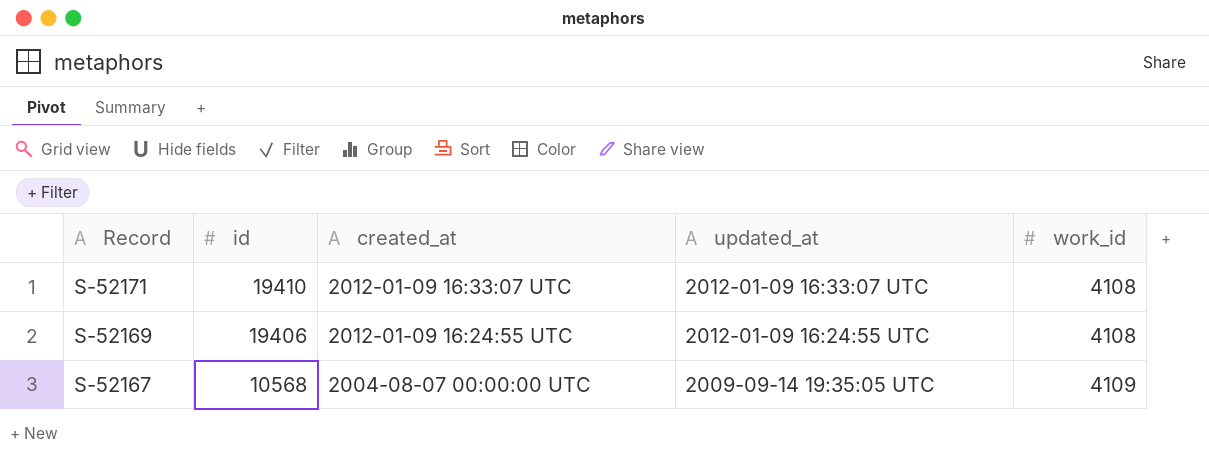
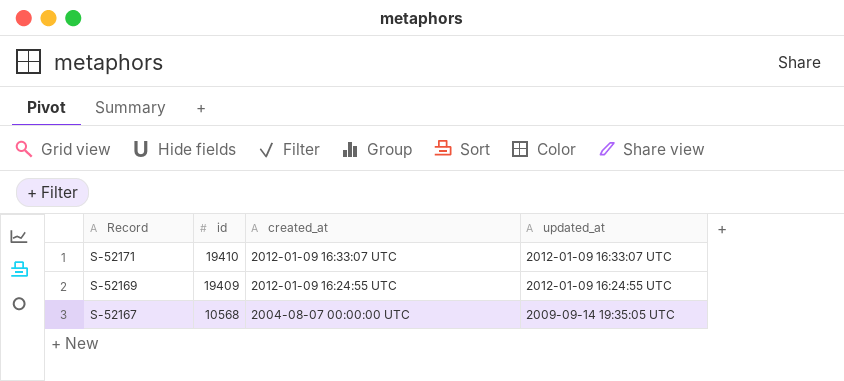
column work_id | position: 5 -> none
S-52169 | id: 19406 -> 19409

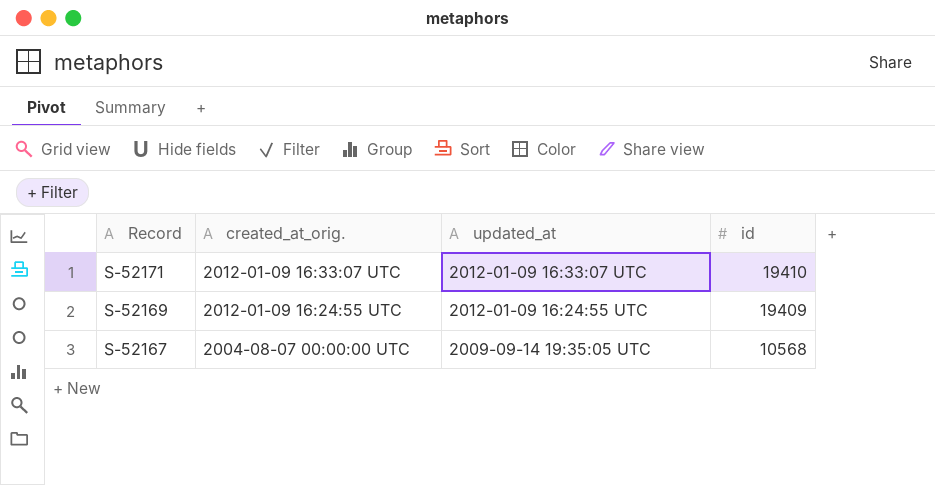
column name: created_at -> created_at_orig.
column id | position: 2 -> 4

